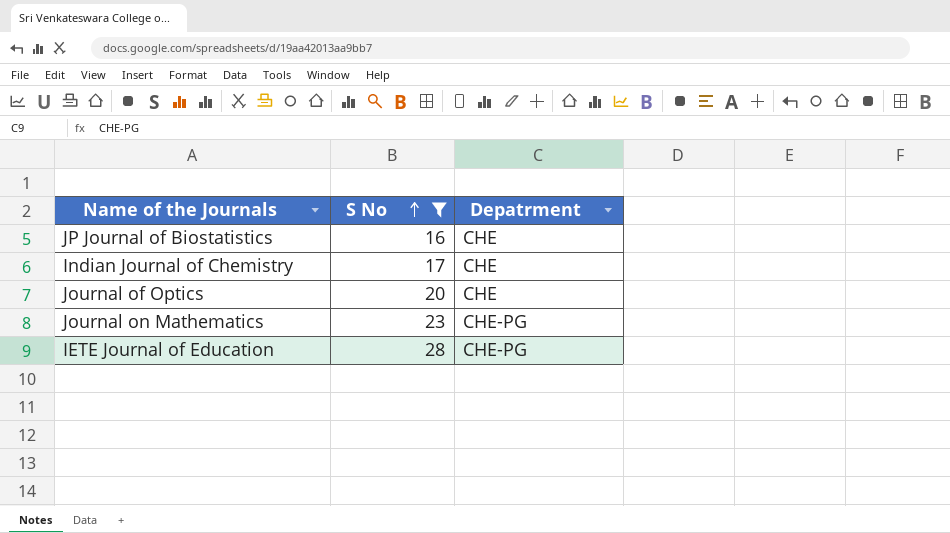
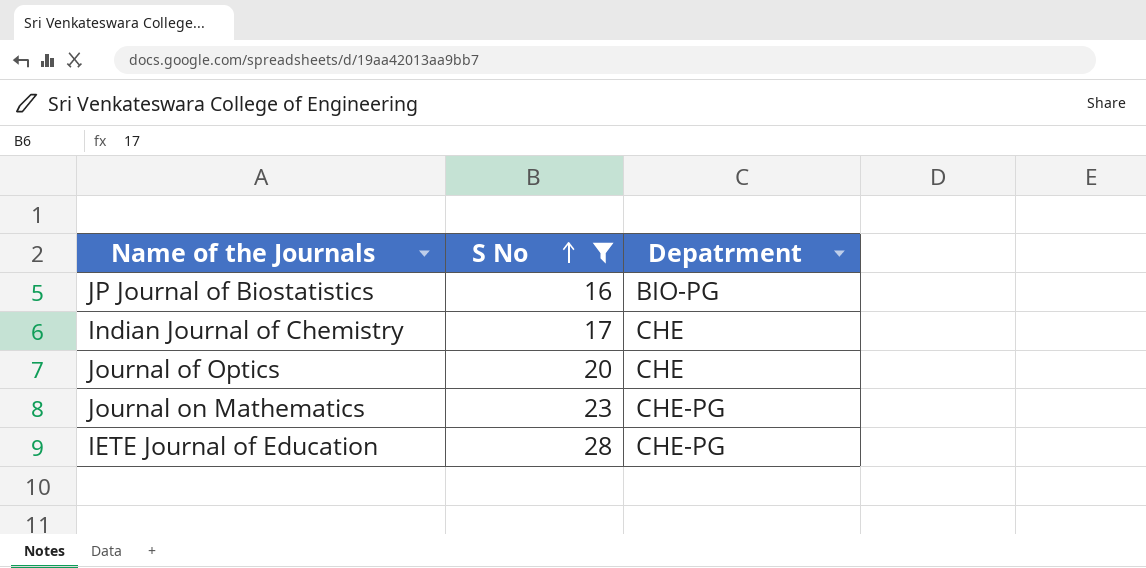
JP Journal of Biostatistics | Depatrment: CHE -> BIO-PG

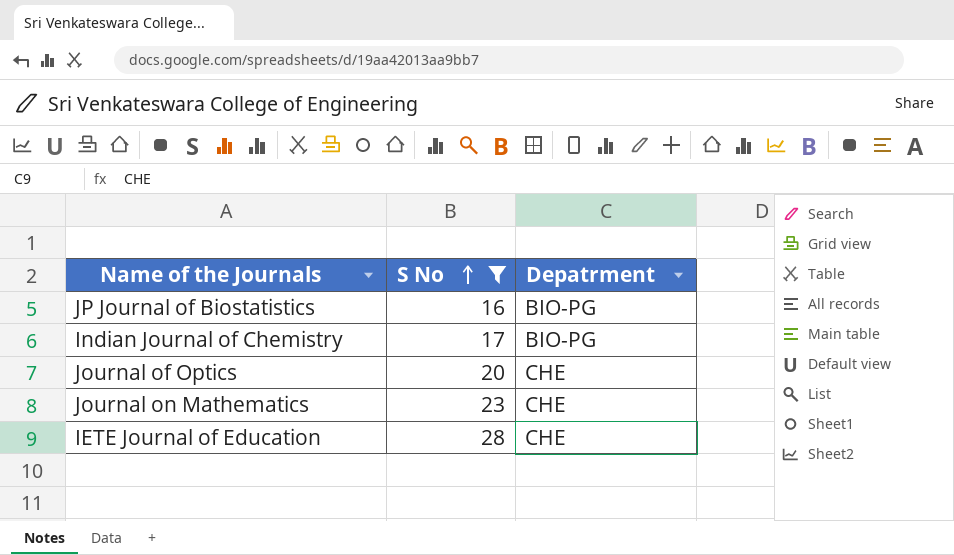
Indian Journal of Chemistry | Depatrment: CHE -> BIO-PG
Journal on Mathematics | Depatrment: CHE-PG -> CHE
IETE Journal of Education | Depatrment: CHE-PG -> CHE

